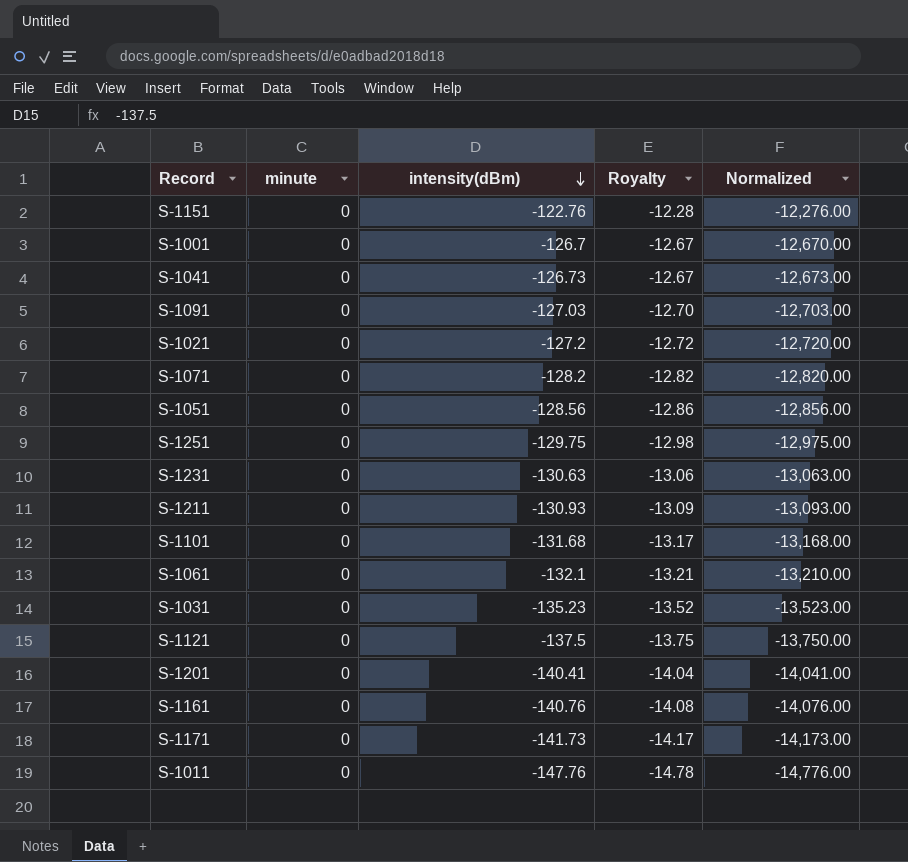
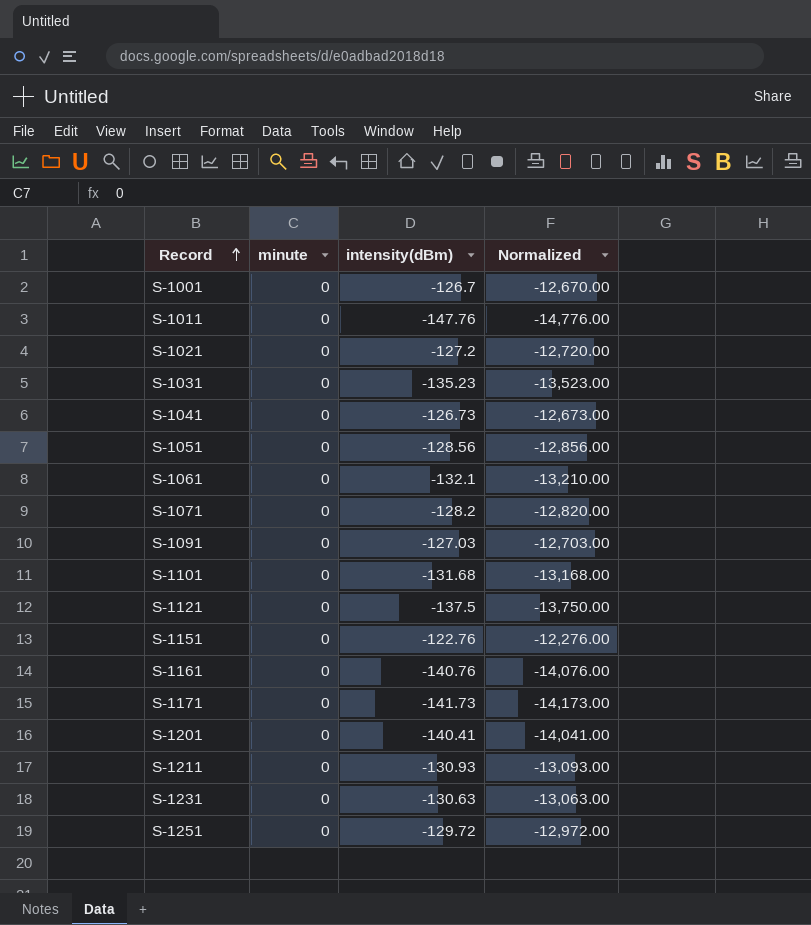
row order: intensity(dBm) descending -> Record ascending
column Royalty | formula: [intensity(dBm)] * 0.1 -> none
S-1251 | intensity(dBm): -129.75 -> -129.72
S-1251 | Normalized: -12,975.00 -> -12,972.00

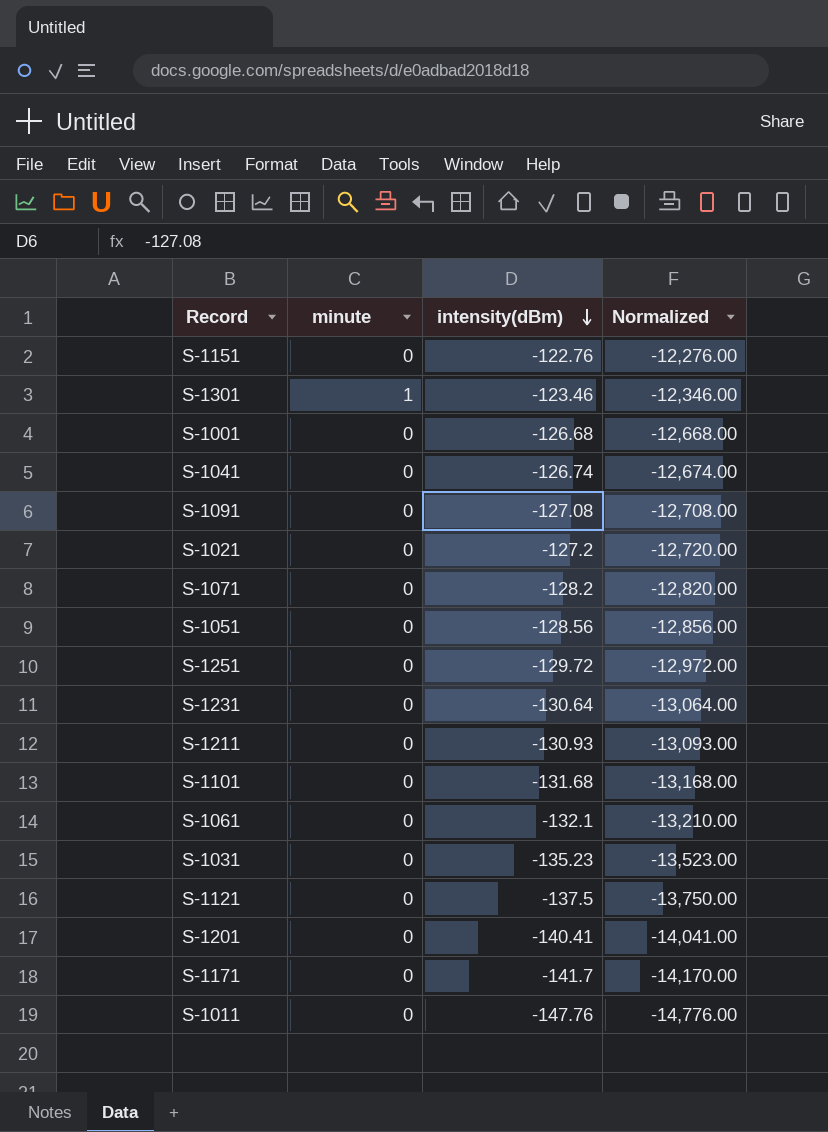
row order: Record ascending -> intensity(dBm) descending
row S-1161: 0 | -140.76 | -14,076.00 -> none
row S-1301: none -> 1 | -123.46 | -12,346.00
S-1001 | intensity(dBm): -126.7 -> -126.68
S-1001 | Normalized: -12,670.00 -> -12,668.00
S-1041 | intensity(dBm): -126.73 -> -126.74
S-1041 | Normalized: -12,673.00 -> -12,674.00
S-1091 | intensity(dBm): -127.03 -> -127.08
S-1091 | Normalized: -12,703.00 -> -12,708.00
S-1231 | intensity(dBm): -130.63 -> -130.64
S-1231 | Normalized: -13,063.00 -> -13,064.00
S-1171 | intensity(dBm): -141.73 -> -141.7
S-1171 | Normalized: -14,173.00 -> -14,170.00

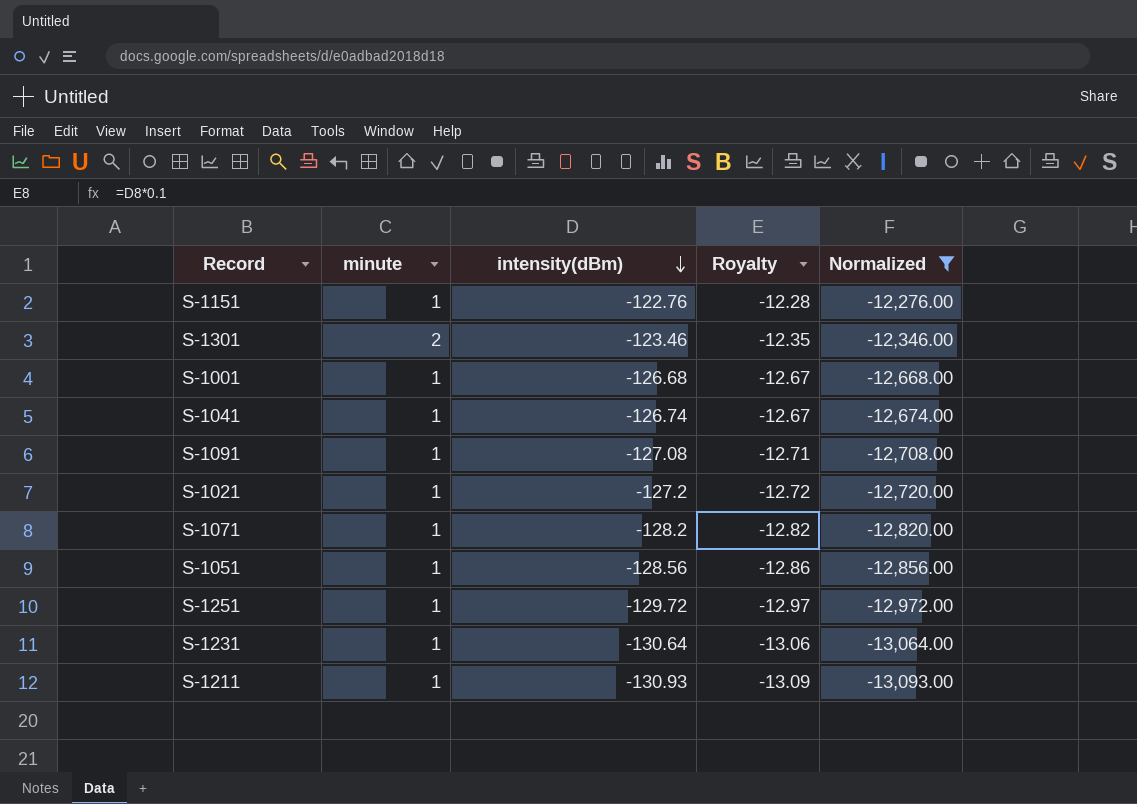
filter: none -> Normalized >= -13,093.00
column Royalty | formula: none -> [intensity(dBm)] * 0.1
S-1151 | minute: 0 -> 1
S-1301 | minute: 1 -> 2
S-1001 | minute: 0 -> 1
S-1041 | minute: 0 -> 1
S-1091 | minute: 0 -> 1
S-1021 | minute: 0 -> 1
S-1071 | minute: 0 -> 1
S-1051 | minute: 0 -> 1
S-1251 | minute: 0 -> 1
S-1231 | minute: 0 -> 1
S-1211 | minute: 0 -> 1

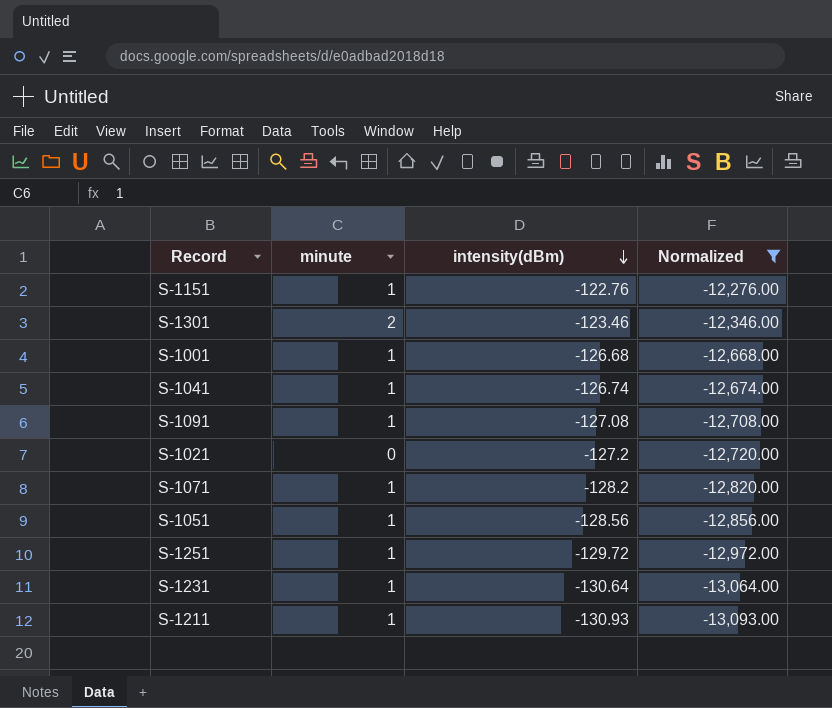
column Royalty | formula: [intensity(dBm)] * 0.1 -> none
S-1021 | minute: 1 -> 0

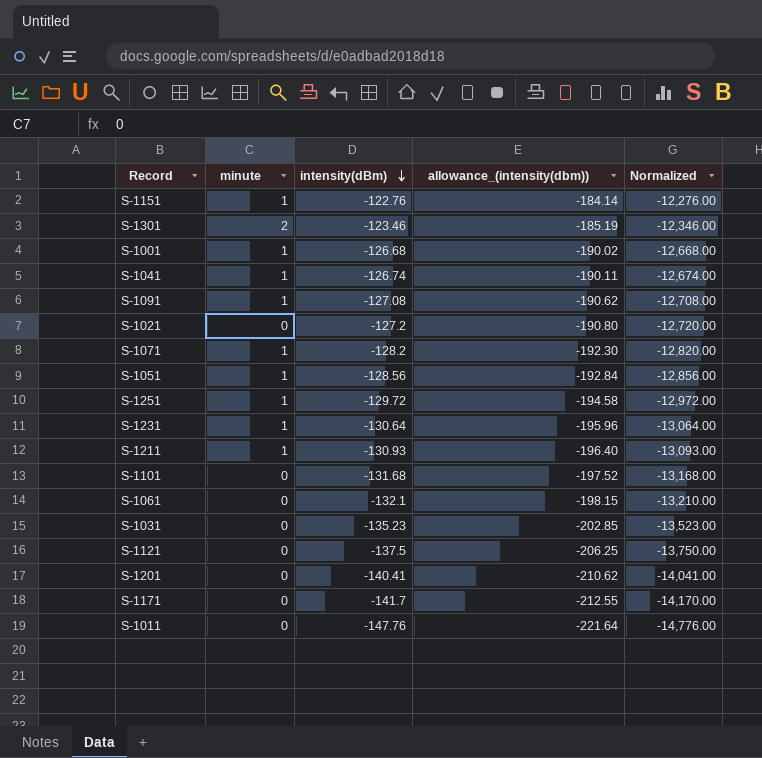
filter: Normalized >= -13,093.00 -> none
column allowance_(intensity(dbm)) | formula: none -> [intensity(dBm)] * 1.5

